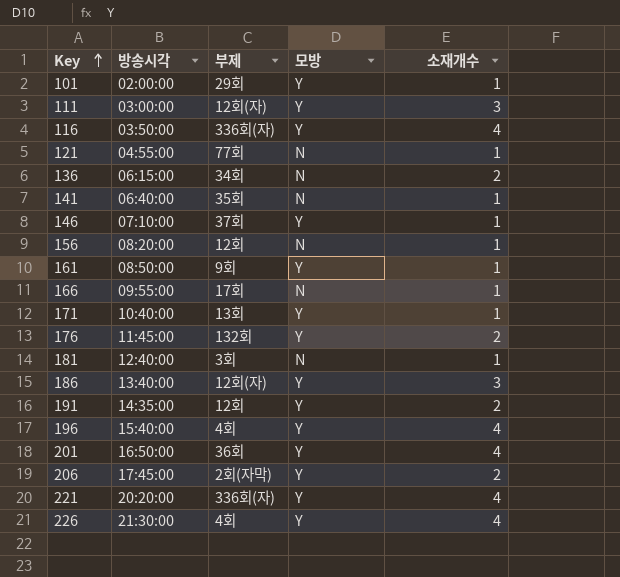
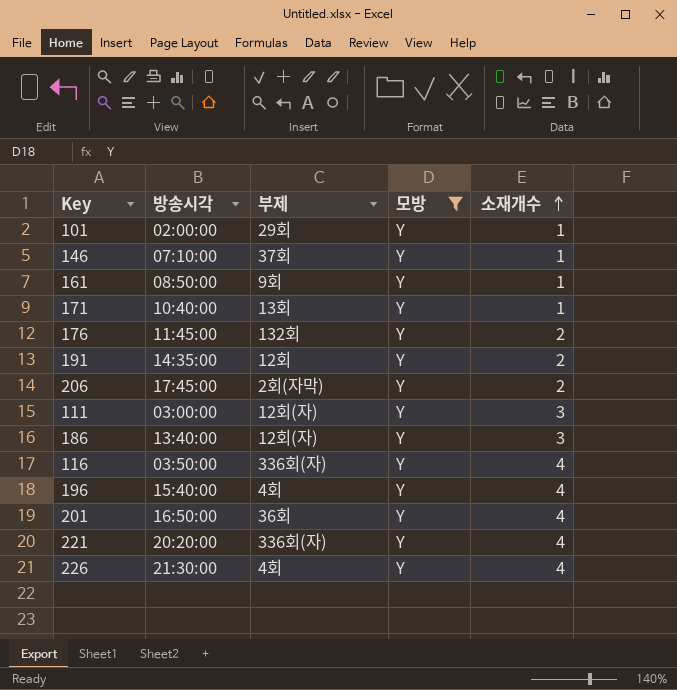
filter: none -> 모방 = Y
row order: Key ascending -> 소재개수 ascending

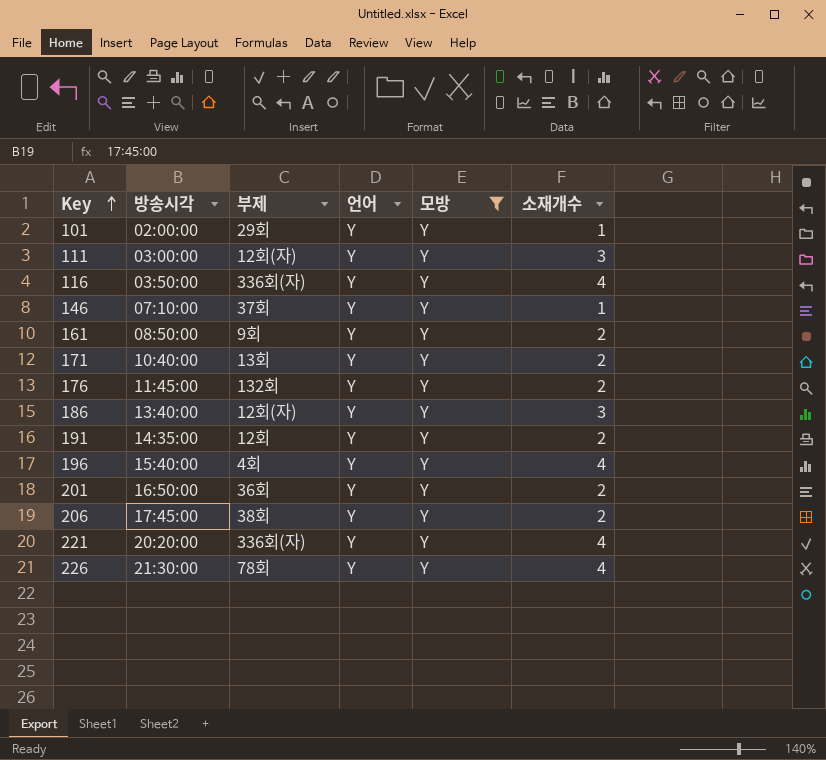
row order: 소재개수 ascending -> Key ascending
column 언어 | position: none -> 4
161 | 소재개수: 1 -> 2
171 | 소재개수: 1 -> 2
201 | 소재개수: 4 -> 2
206 | 부제: 2회(자막) -> 38회
226 | 부제: 4회 -> 78회

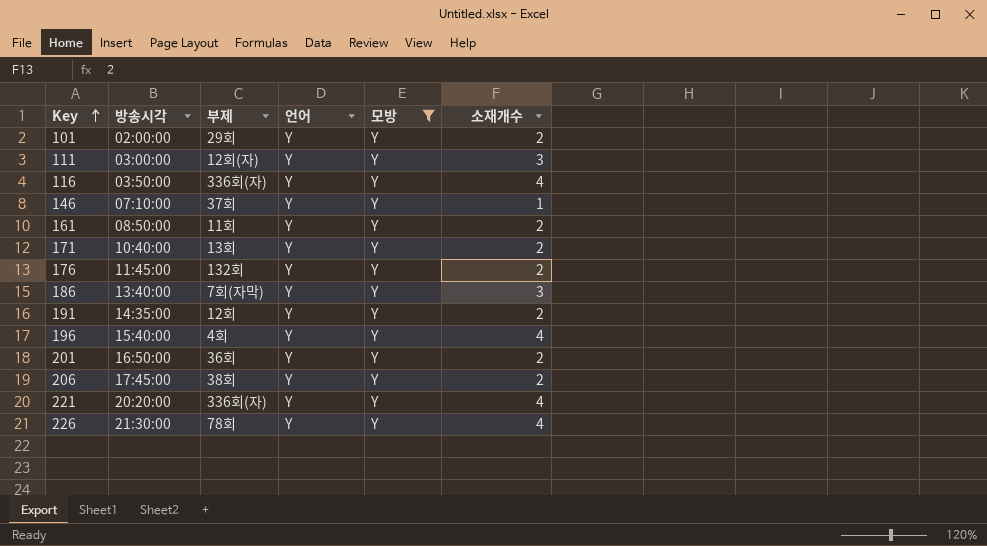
101 | 소재개수: 1 -> 2
161 | 부제: 9회 -> 11회
186 | 부제: 12회(자) -> 7회(자막)

